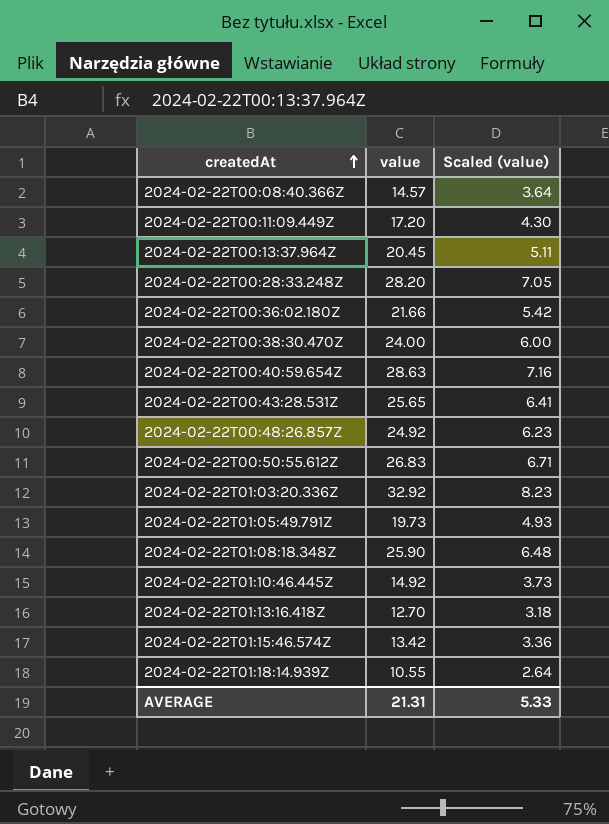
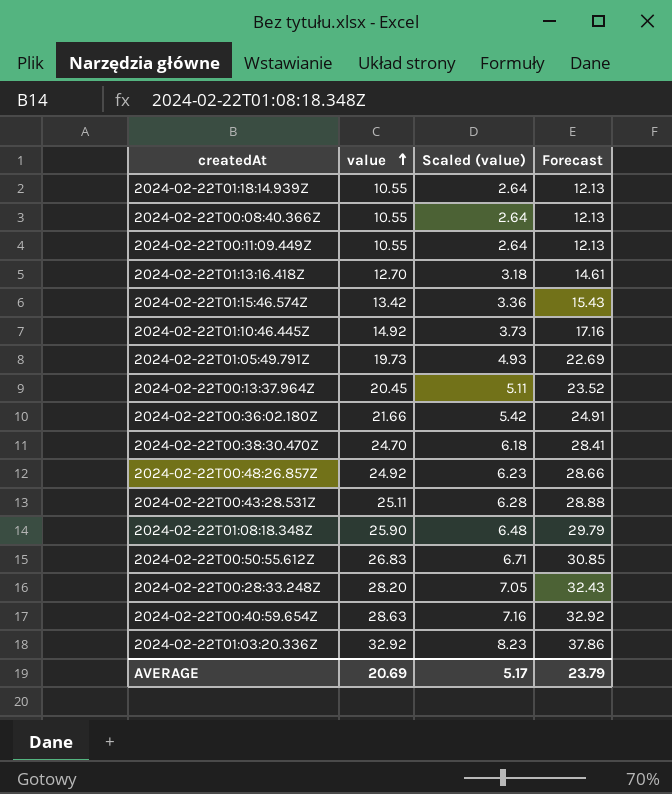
row order: createdAt ascending -> value ascending
column Forecast | formula: none -> [value] * 1.15
2024-02-22T00:08:40.366Z | value: 14.57 -> 10.55
2024-02-22T00:08:40.366Z | Scaled (value): 3.64 -> 2.64
2024-02-22T00:11:09.449Z | value: 17.20 -> 10.55
2024-02-22T00:11:09.449Z | Scaled (value): 4.30 -> 2.64
2024-02-22T00:38:30.470Z | value: 24.00 -> 24.70
2024-02-22T00:38:30.470Z | Scaled (value): 6.00 -> 6.18
2024-02-22T00:43:28.531Z | value: 25.65 -> 25.11
2024-02-22T00:43:28.531Z | Scaled (value): 6.41 -> 6.28
AVERAGE | value: 21.31 -> 20.69
AVERAGE | Scaled (value): 5.33 -> 5.17

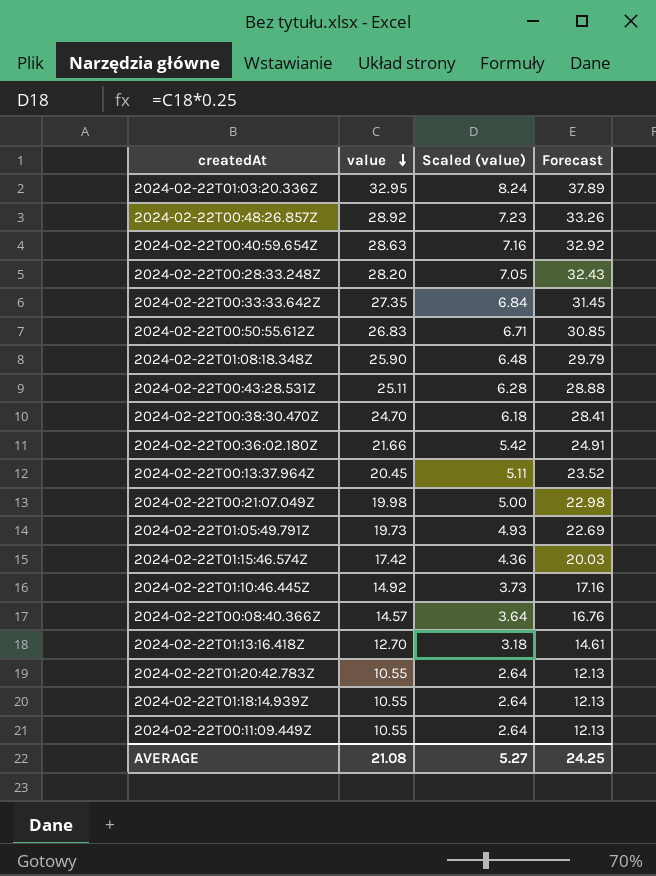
row order: value ascending -> value descending
2024-02-22T01:03:20.336Z | value: 32.92 -> 32.95
2024-02-22T01:03:20.336Z | Scaled (value): 8.23 -> 8.24
2024-02-22T01:03:20.336Z | Forecast: 37.86 -> 37.89
2024-02-22T00:48:26.857Z | value: 24.92 -> 28.92
2024-02-22T00:48:26.857Z | Scaled (value): 6.23 -> 7.23
2024-02-22T00:48:26.857Z | Forecast: 28.66 -> 33.26
row 2024-02-22T00:33:33.642Z: none -> 27.35 | 6.84 | 31.45
row 2024-02-22T00:21:07.049Z: none -> 19.98 | 5.00 | 22.98
2024-02-22T01:15:46.574Z | value: 13.42 -> 17.42
2024-02-22T01:15:46.574Z | Scaled (value): 3.36 -> 4.36
2024-02-22T01:15:46.574Z | Forecast: 15.43 -> 20.03
2024-02-22T00:08:40.366Z | value: 10.55 -> 14.57
2024-02-22T00:08:40.366Z | Scaled (value): 2.64 -> 3.64
2024-02-22T00:08:40.366Z | Forecast: 12.13 -> 16.76
row 2024-02-22T01:20:42.783Z: none -> 10.55 | 2.64 | 12.13
AVERAGE | value: 20.69 -> 21.08
AVERAGE | Scaled (value): 5.17 -> 5.27
AVERAGE | Forecast: 23.79 -> 24.25

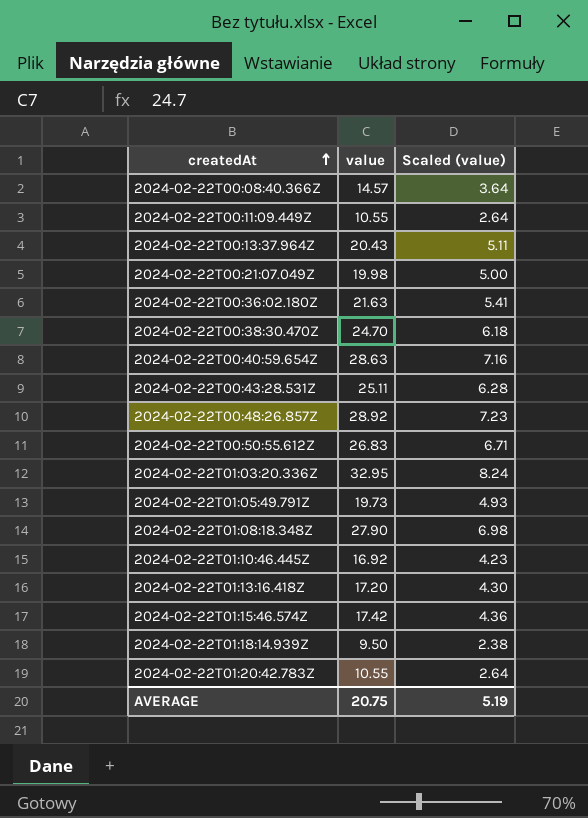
row order: value descending -> createdAt ascending
column Forecast | formula: [value] * 1.15 -> none
row 2024-02-22T00:28:33.248Z: 28.20 | 7.05 | 32.43 -> none
row 2024-02-22T00:33:33.642Z: 27.35 | 6.84 | 31.45 -> none
2024-02-22T00:13:37.964Z | value: 20.45 -> 20.43
2024-02-22T00:36:02.180Z | value: 21.66 -> 21.63
2024-02-22T00:36:02.180Z | Scaled (value): 5.42 -> 5.41
2024-02-22T01:08:18.348Z | value: 25.90 -> 27.90
2024-02-22T01:08:18.348Z | Scaled (value): 6.48 -> 6.98
2024-02-22T01:10:46.445Z | value: 14.92 -> 16.92
2024-02-22T01:10:46.445Z | Scaled (value): 3.73 -> 4.23
2024-02-22T01:13:16.418Z | value: 12.70 -> 17.20
2024-02-22T01:13:16.418Z | Scaled (value): 3.18 -> 4.30
2024-02-22T01:18:14.939Z | value: 10.55 -> 9.50
2024-02-22T01:18:14.939Z | Scaled (value): 2.64 -> 2.38
AVERAGE | value: 21.08 -> 20.75
AVERAGE | Scaled (value): 5.27 -> 5.19

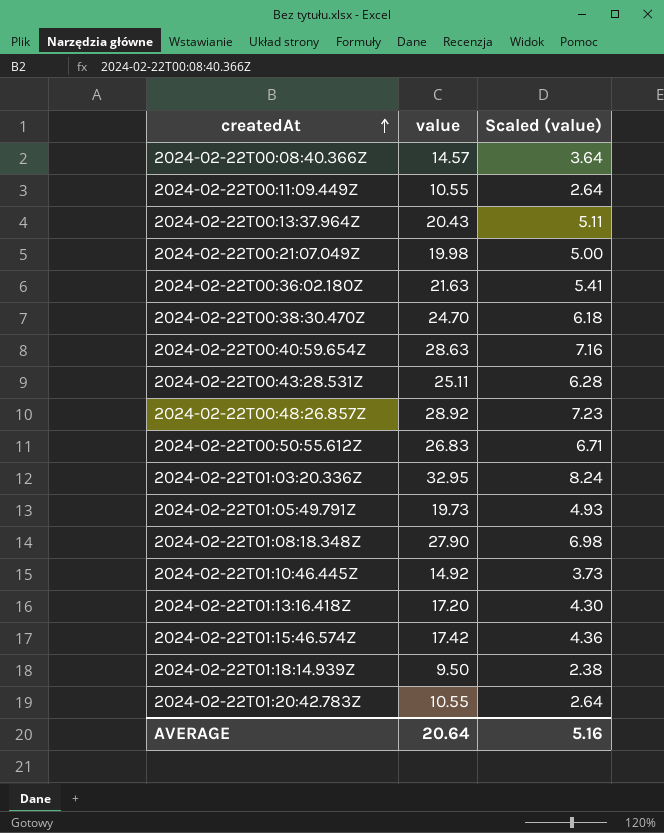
2024-02-22T01:10:46.445Z | value: 16.92 -> 14.92
2024-02-22T01:10:46.445Z | Scaled (value): 4.23 -> 3.73
AVERAGE | value: 20.75 -> 20.64
AVERAGE | Scaled (value): 5.19 -> 5.16

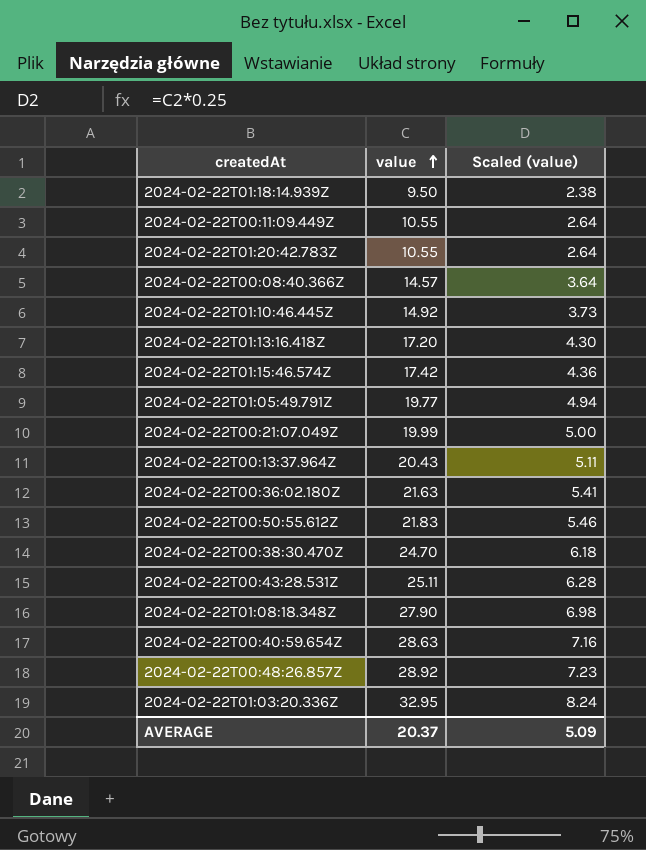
row order: createdAt ascending -> value ascending
2024-02-22T01:05:49.791Z | value: 19.73 -> 19.77
2024-02-22T01:05:49.791Z | Scaled (value): 4.93 -> 4.94
2024-02-22T00:21:07.049Z | value: 19.98 -> 19.99
2024-02-22T00:50:55.612Z | value: 26.83 -> 21.83
2024-02-22T00:50:55.612Z | Scaled (value): 6.71 -> 5.46
AVERAGE | value: 20.64 -> 20.37
AVERAGE | Scaled (value): 5.16 -> 5.09

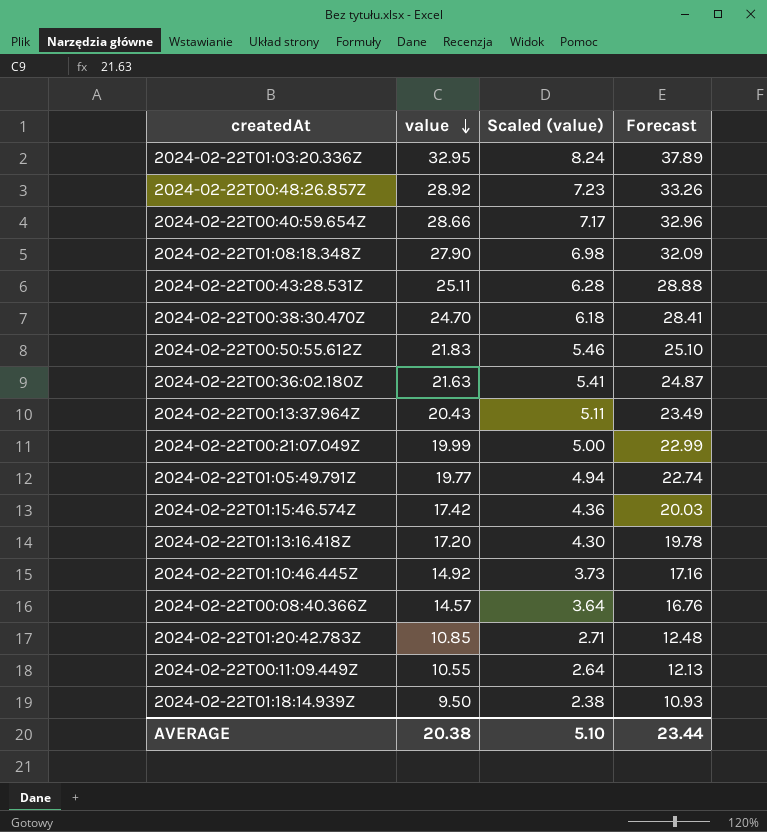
row order: value ascending -> value descending
column Forecast | formula: none -> [value] * 1.15
2024-02-22T00:40:59.654Z | value: 28.63 -> 28.66
2024-02-22T00:40:59.654Z | Scaled (value): 7.16 -> 7.17
2024-02-22T01:20:42.783Z | value: 10.55 -> 10.85
2024-02-22T01:20:42.783Z | Scaled (value): 2.64 -> 2.71
AVERAGE | value: 20.37 -> 20.38
AVERAGE | Scaled (value): 5.09 -> 5.10

